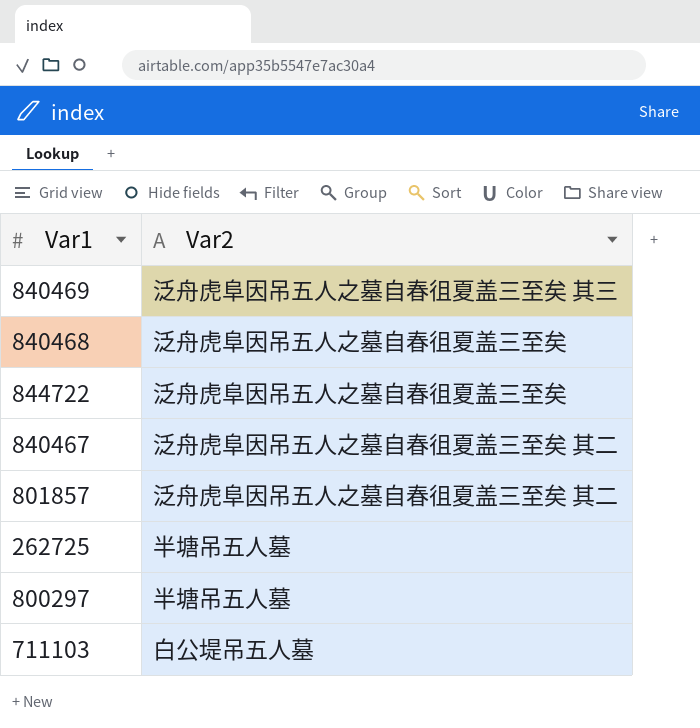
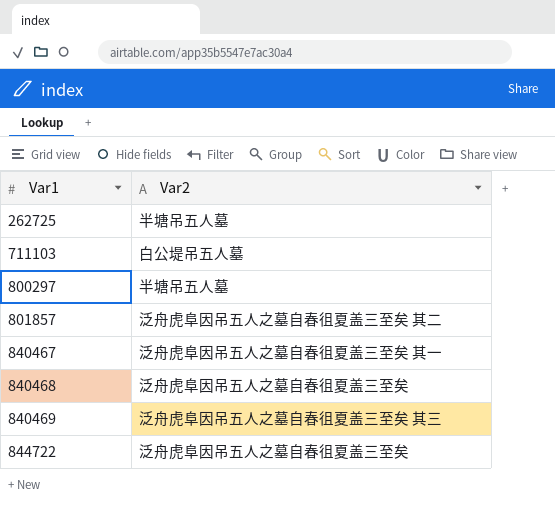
row order: none -> Var1 ascending
840467 | Var2: 泛舟虎阜因吊五人之墓自春徂夏盖三至矣 其二 -> 泛舟虎阜因吊五人之墓自春徂夏盖三至矣 其一

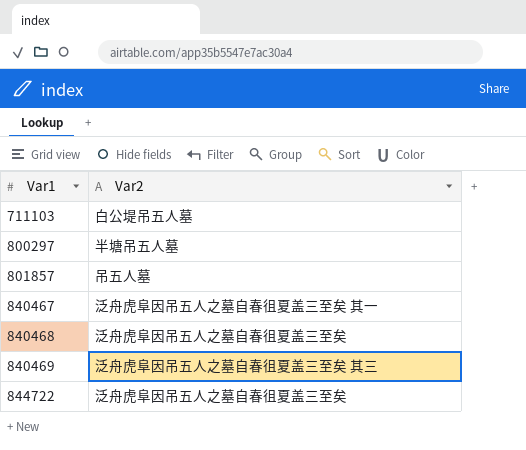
row 262725: 半塘吊五人墓 -> none
801857 | Var2: 泛舟虎阜因吊五人之墓自春徂夏盖三至矣 其二 -> 吊五人墓

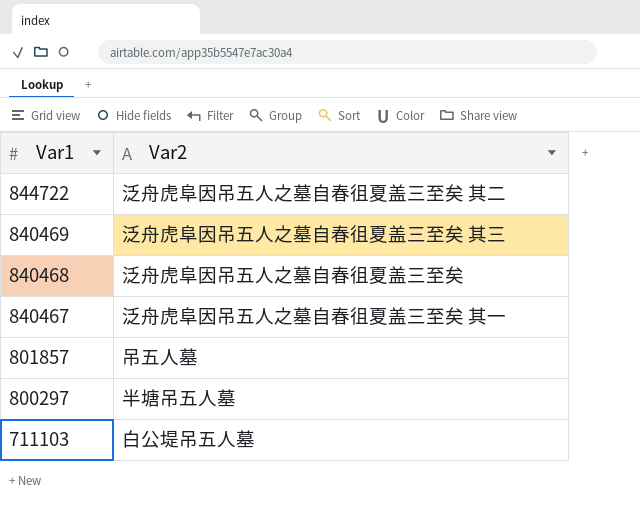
row order: Var1 ascending -> Var1 descending
844722 | Var2: 泛舟虎阜因吊五人之墓自春徂夏盖三至矣 -> 泛舟虎阜因吊五人之墓自春徂夏盖三至矣 其二

